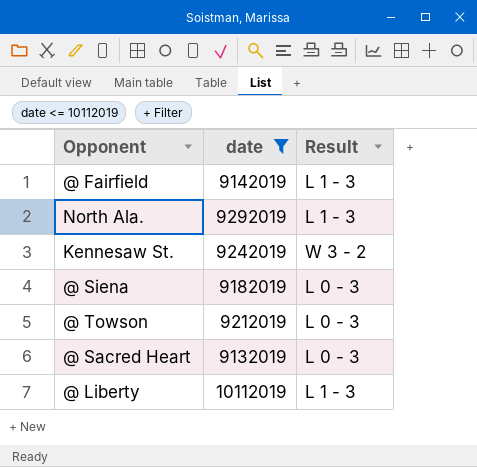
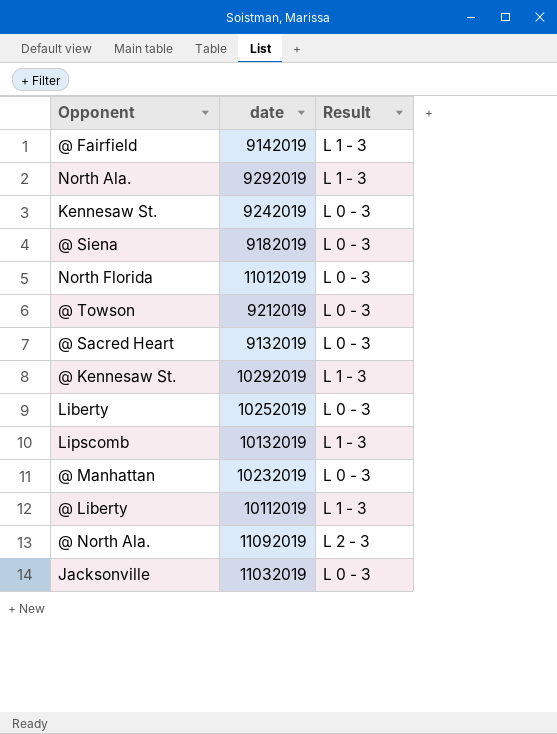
filter: date <= 10112019 -> none
Kennesaw St. | Result: W 3 - 2 -> L 0 - 3

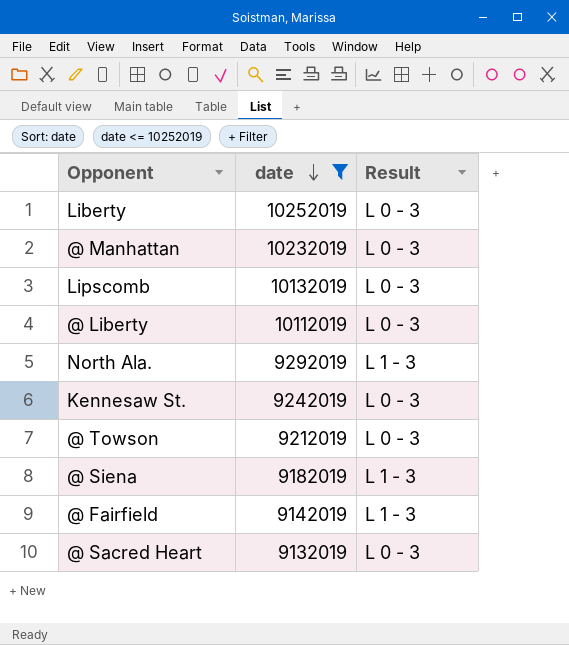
filter: none -> date <= 10252019
row order: none -> date descending
Lipscomb | Result: L 1 - 3 -> L 0 - 3
@ Liberty | Result: L 1 - 3 -> L 0 - 3
@ Siena | Result: L 0 - 3 -> L 1 - 3

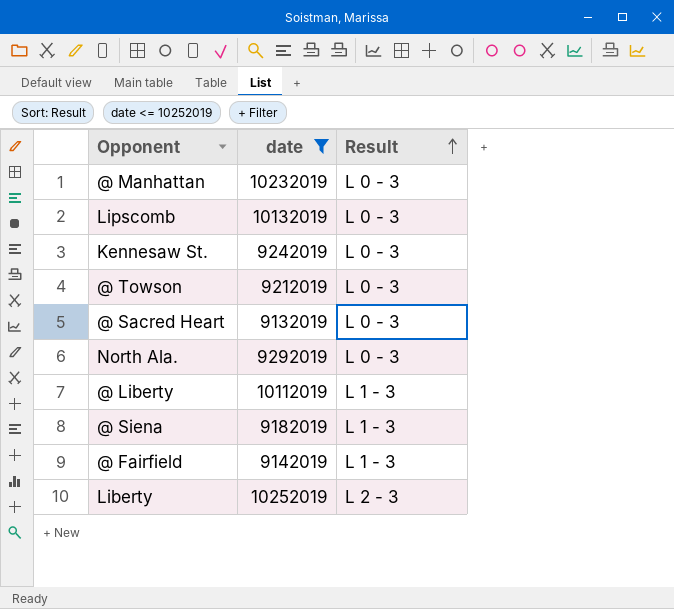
row order: date descending -> Result ascending
North Ala. | Result: L 1 - 3 -> L 0 - 3
@ Liberty | Result: L 0 - 3 -> L 1 - 3
Liberty | Result: L 0 - 3 -> L 2 - 3

